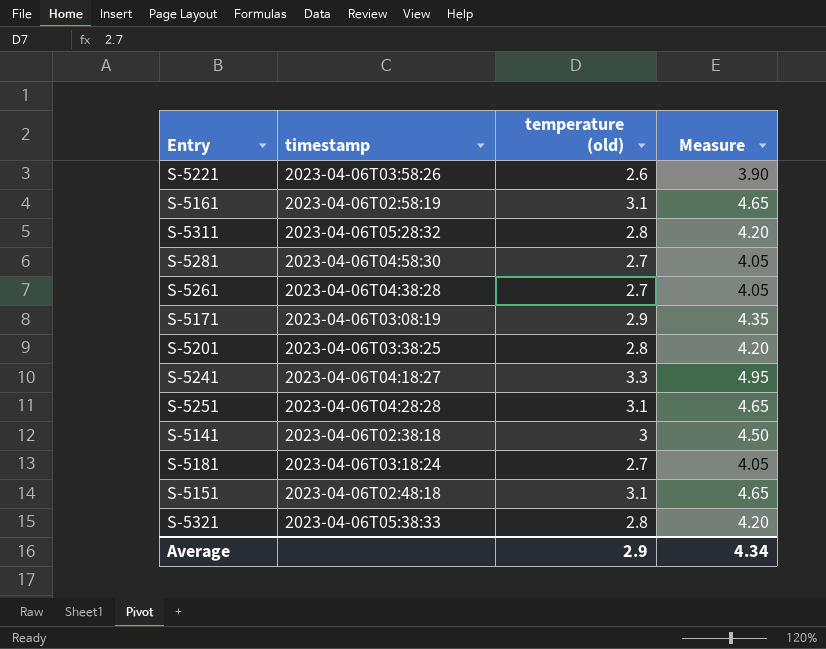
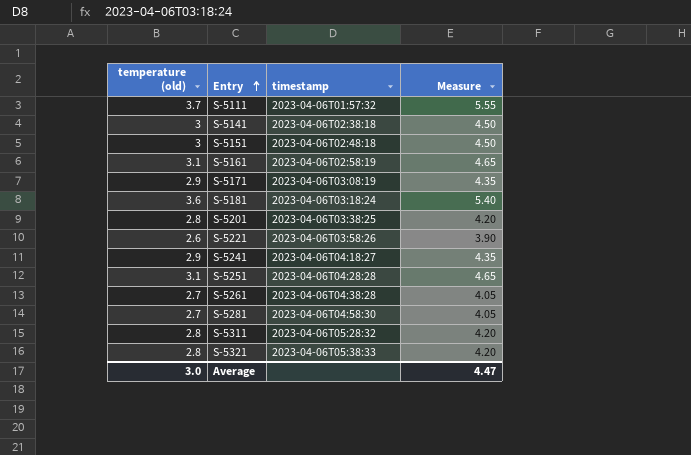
row order: none -> Entry ascending
column temperature (old) | position: 3 -> 1
row S-5111: none -> 3.7 | 2023-04-06T01:57:32 | 5.55
S-5151 | temperature (old): 3.1 -> 3
S-5151 | Measure: 4.65 -> 4.50
S-5181 | temperature (old): 2.7 -> 3.6
S-5181 | Measure: 4.05 -> 5.40
S-5241 | temperature (old): 3.3 -> 2.9
S-5241 | Measure: 4.95 -> 4.35
Average | temperature (old): 2.9 -> 3.0
Average | Measure: 4.34 -> 4.47

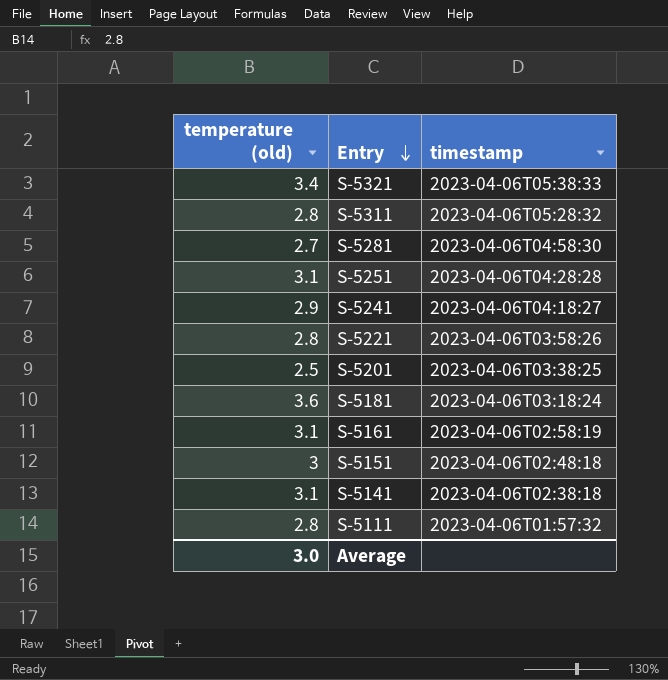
row order: Entry ascending -> Entry descending
column Measure | formula: [temperature (old)] * 1.5 -> none
row S-5171: 2.9 | 2023-04-06T03:08:19 | 4.35 -> none
row S-5261: 2.7 | 2023-04-06T04:38:28 | 4.05 -> none
S-5321 | temperature (old): 2.8 -> 3.4
S-5221 | temperature (old): 2.6 -> 2.8
S-5201 | temperature (old): 2.8 -> 2.5
S-5141 | temperature (old): 3 -> 3.1
S-5111 | temperature (old): 3.7 -> 2.8

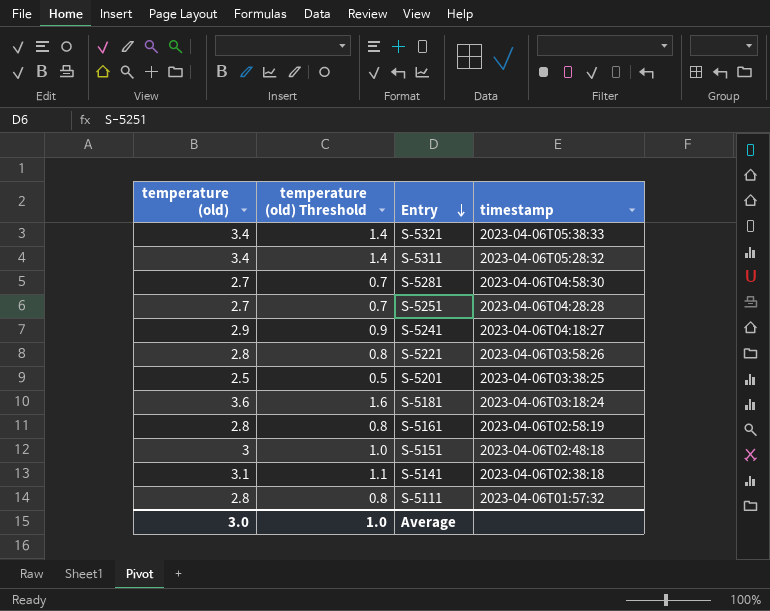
column temperature (old) Threshold | formula: none -> [temperature (old)] - 2
S-5311 | temperature (old): 2.8 -> 3.4
S-5251 | temperature (old): 3.1 -> 2.7
S-5161 | temperature (old): 3.1 -> 2.8

